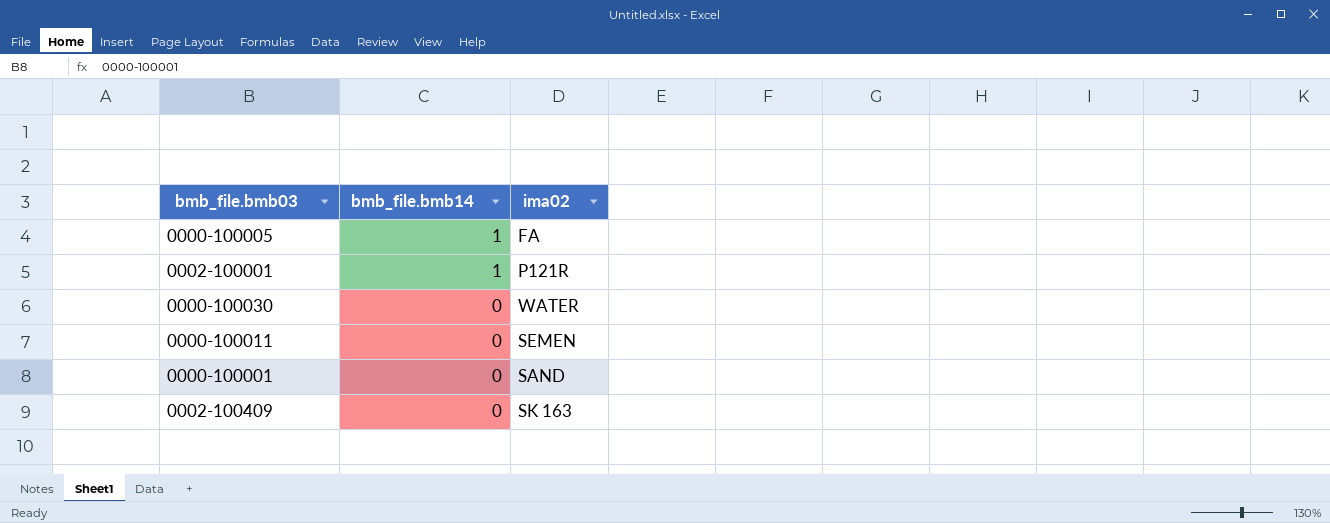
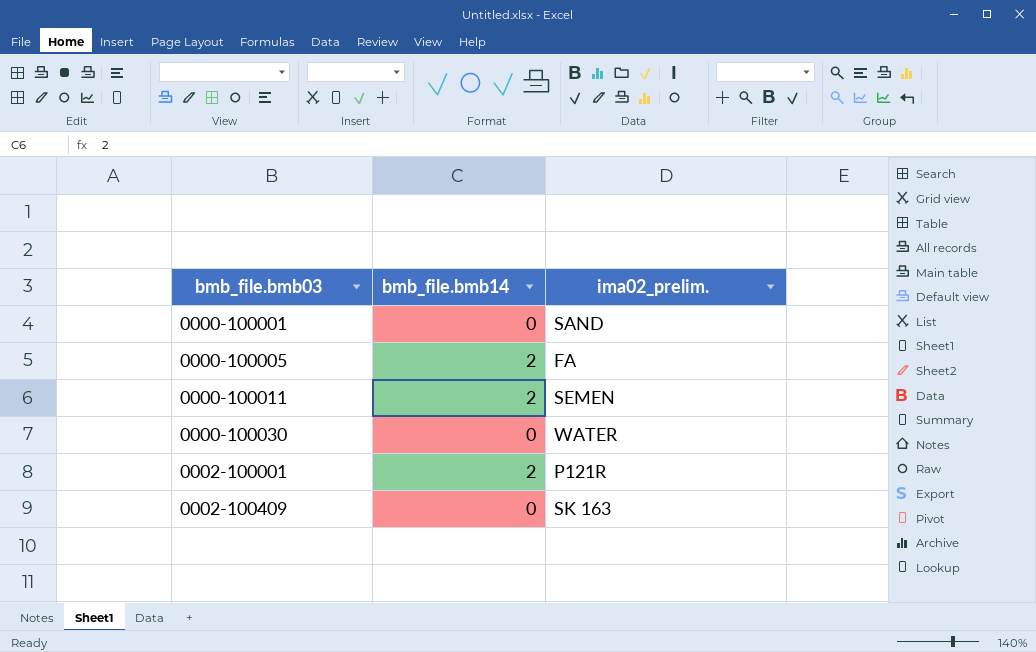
row order: bmb_file.bmb14 descending -> bmb_file.bmb03 ascending
column name: ima02 -> ima02_prelim.
0000-100005 | bmb_file.bmb14: 1 -> 2
0000-100011 | bmb_file.bmb14: 0 -> 2
0002-100001 | bmb_file.bmb14: 1 -> 2

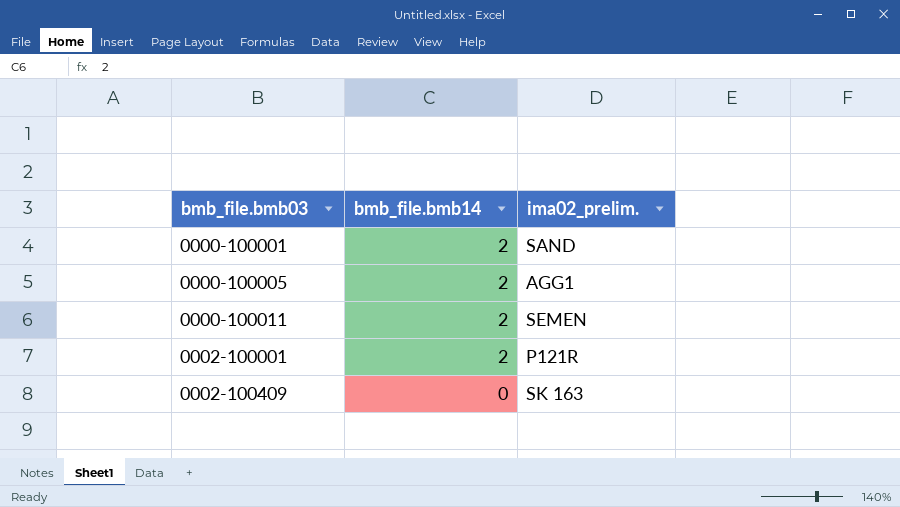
row 0000-100030: 0 | WATER -> none
0000-100001 | bmb_file.bmb14: 0 -> 2
0000-100005 | ima02_prelim.: FA -> AGG1

